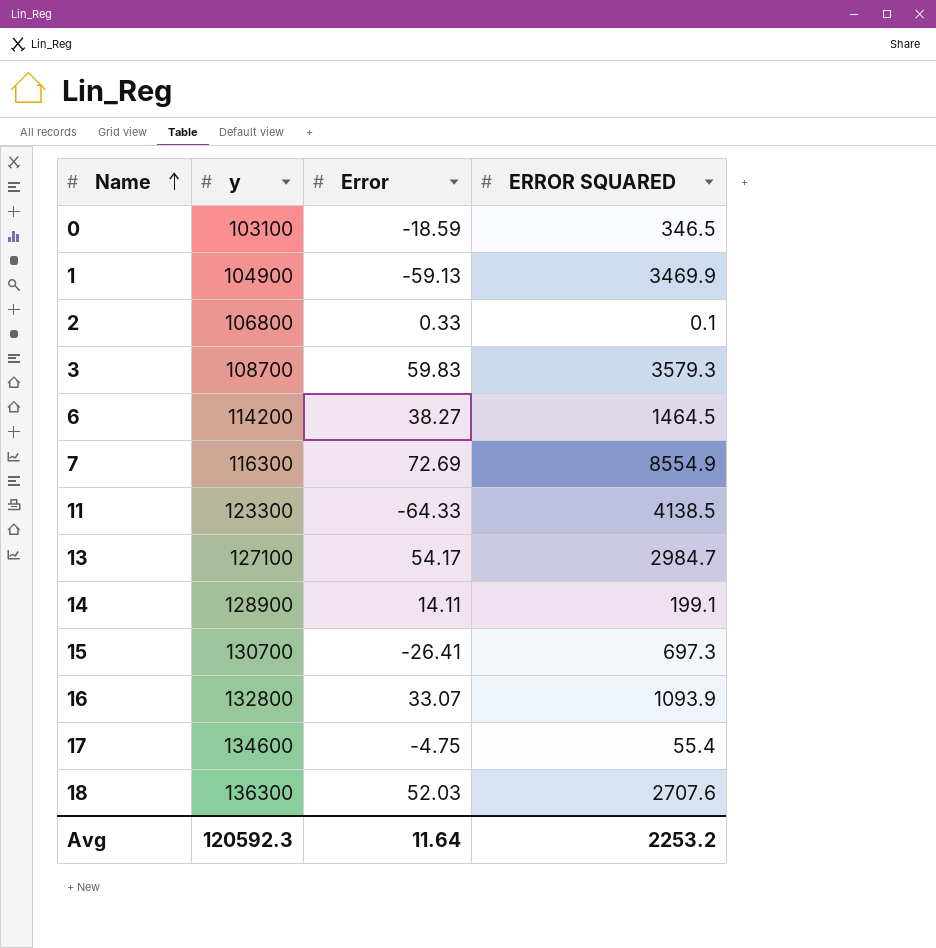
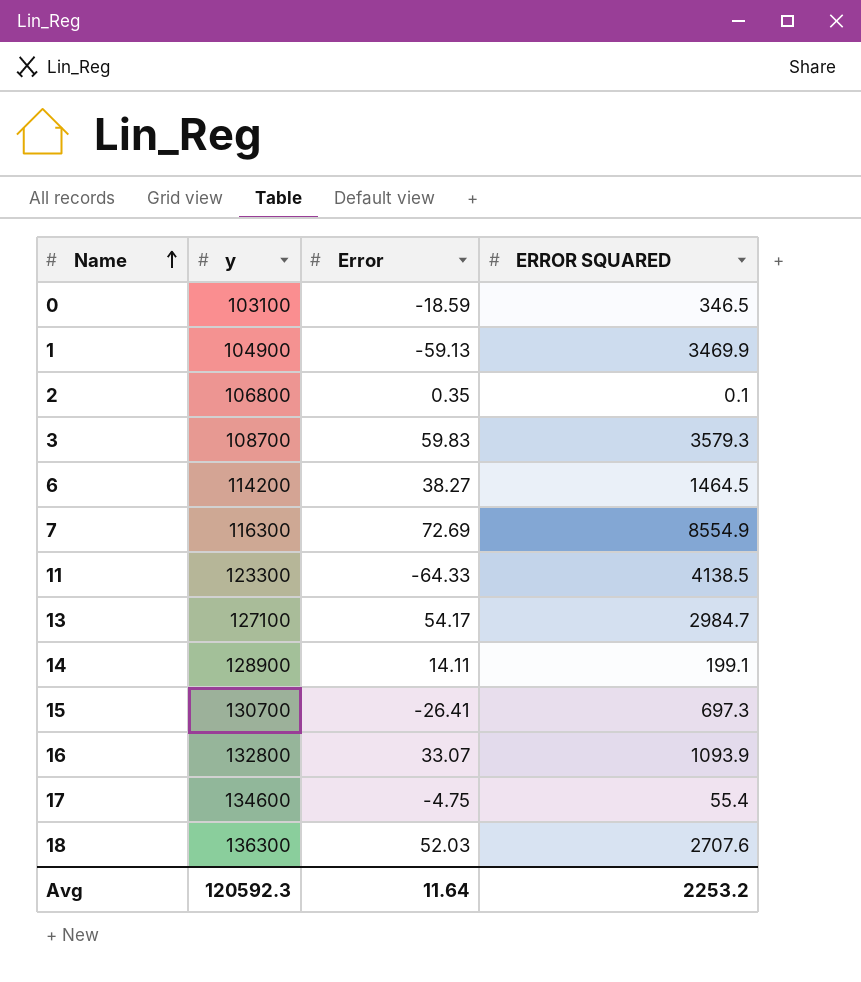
2 | Error: 0.33 -> 0.35

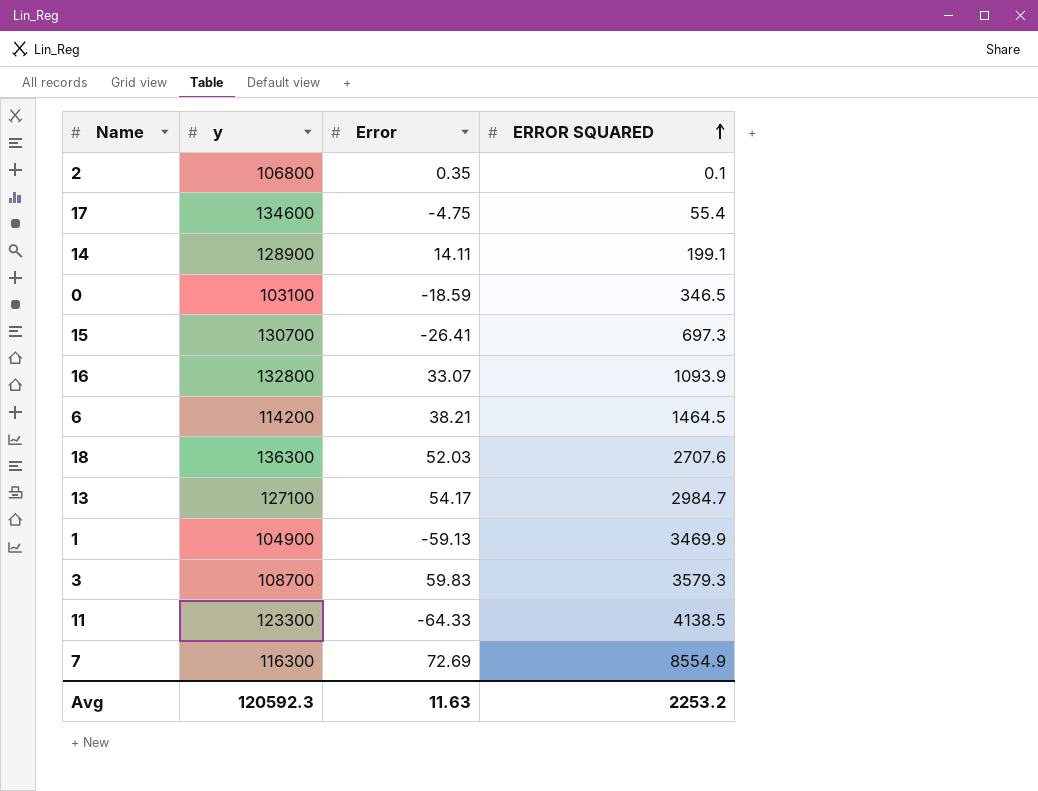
row order: Name ascending -> ERROR SQUARED ascending
6 | Error: 38.27 -> 38.21
Avg | Error: 11.64 -> 11.63

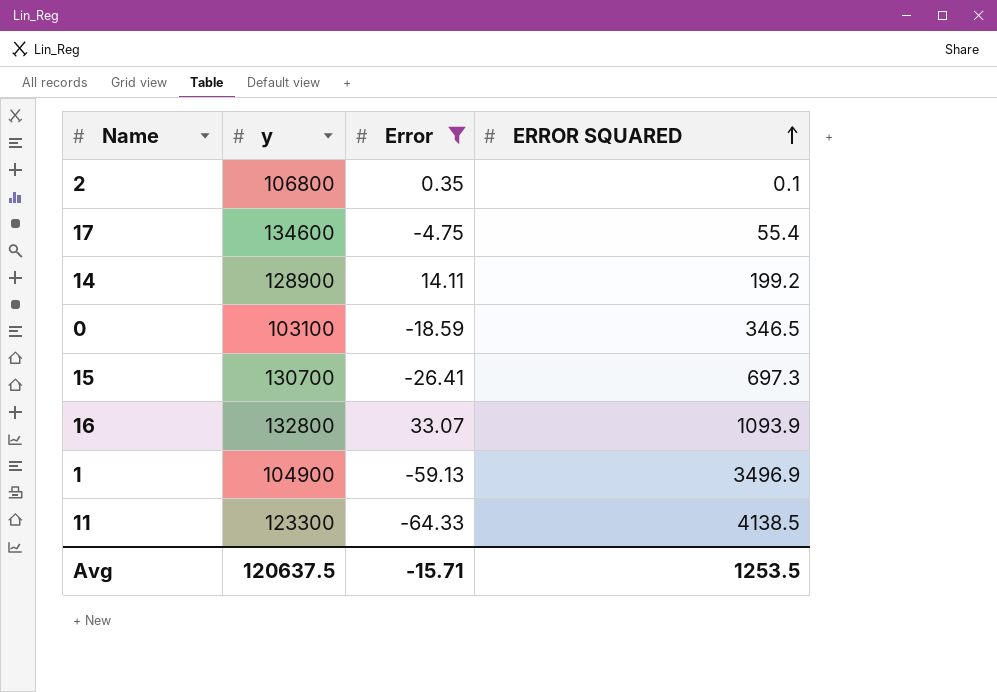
filter: none -> Error <= 33.07
14 | ERROR SQUARED: 199.1 -> 199.2
1 | ERROR SQUARED: 3469.9 -> 3496.9
Avg | y: 120592.3 -> 120637.5
Avg | Error: 11.63 -> -15.71
Avg | ERROR SQUARED: 2253.2 -> 1253.5

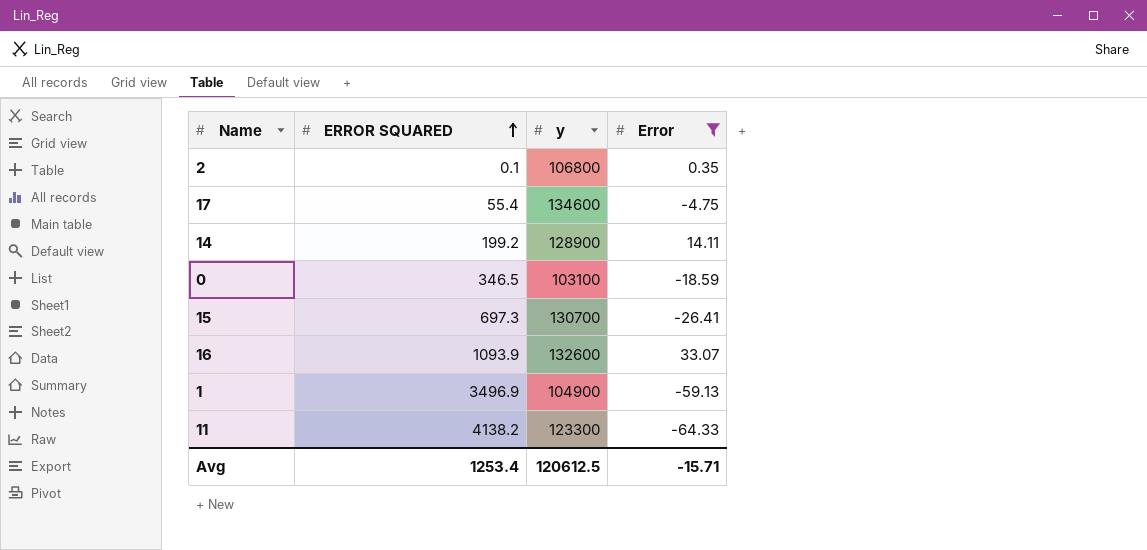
column ERROR SQUARED | position: 4 -> 2
16 | y: 132800 -> 132600
11 | ERROR SQUARED: 4138.5 -> 4138.2
Avg | ERROR SQUARED: 1253.5 -> 1253.4
Avg | y: 120637.5 -> 120612.5

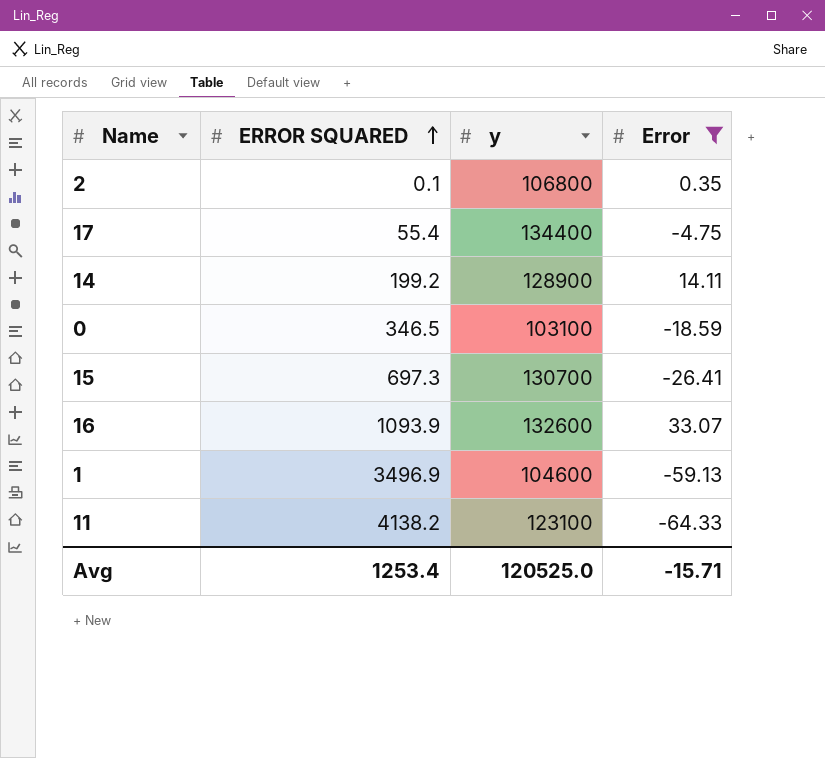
17 | y: 134600 -> 134400
1 | y: 104900 -> 104600
11 | y: 123300 -> 123100
Avg | y: 120612.5 -> 120525.0

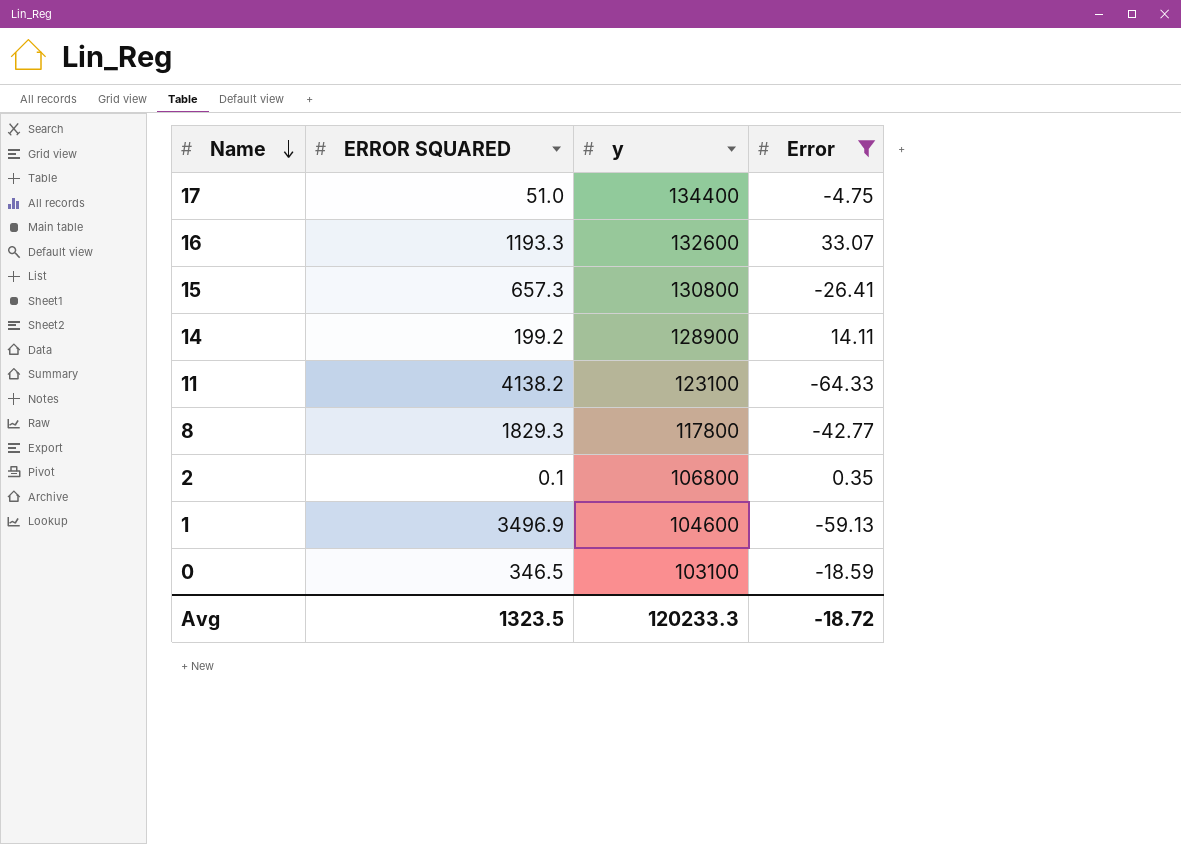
row order: ERROR SQUARED ascending -> Name descending
17 | ERROR SQUARED: 55.4 -> 51.0
16 | ERROR SQUARED: 1093.9 -> 1193.3
15 | ERROR SQUARED: 697.3 -> 657.3
15 | y: 130700 -> 130800
row 8: none -> 1829.3 | 117800 | -42.77
Avg | ERROR SQUARED: 1253.4 -> 1323.5
Avg | y: 120525.0 -> 120233.3
Avg | Error: -15.71 -> -18.72

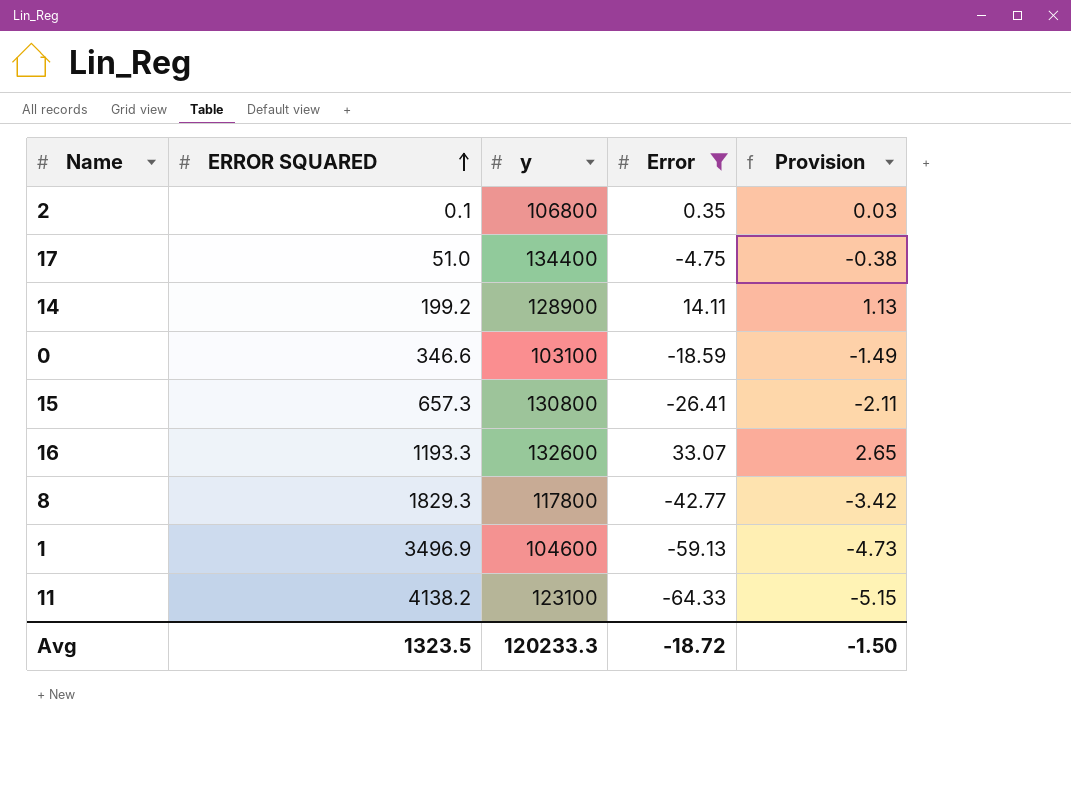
row order: Name descending -> ERROR SQUARED ascending
column Provision | formula: none -> [Error] * 0.08
0 | ERROR SQUARED: 346.5 -> 346.6

